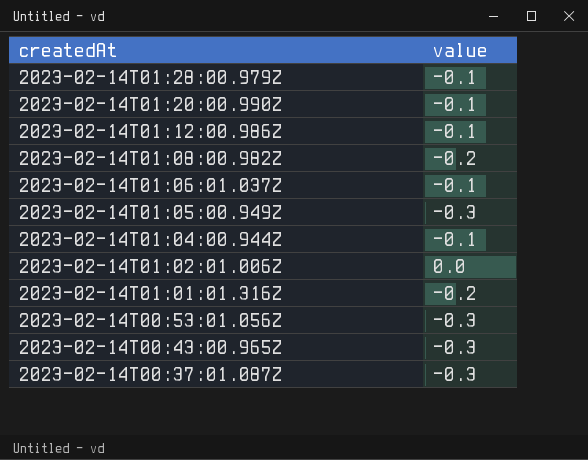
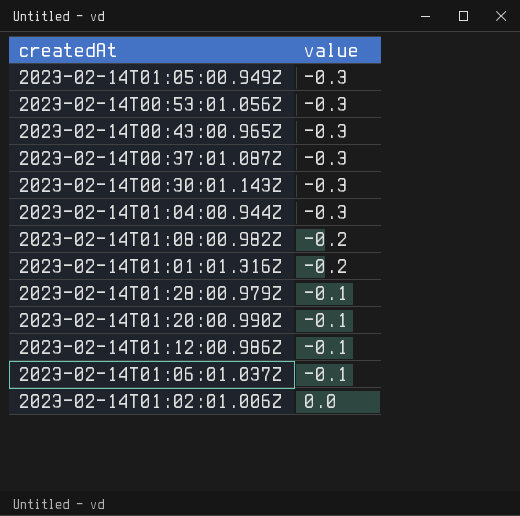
row order: createdAt descending -> value ascending
row 2023-02-14T00:30:01.143Z: none -> -0.3
2023-02-14T01:04:00.944Z | value: -0.1 -> -0.3

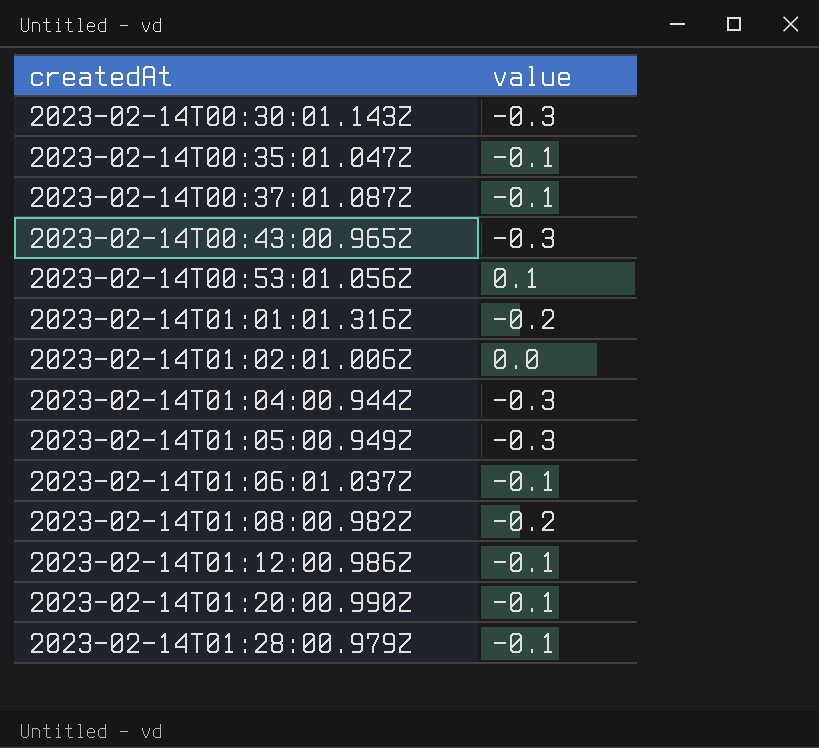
row order: value ascending -> createdAt ascending
row 2023-02-14T00:35:01.047Z: none -> -0.1
2023-02-14T00:37:01.087Z | value: -0.3 -> -0.1
2023-02-14T00:53:01.056Z | value: -0.3 -> 0.1

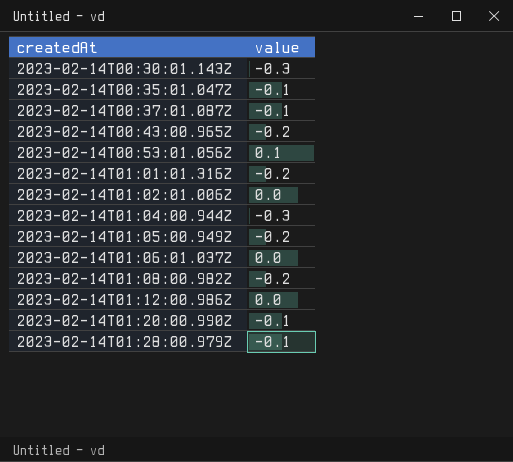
2023-02-14T00:43:00.965Z | value: -0.3 -> -0.2
2023-02-14T01:05:00.949Z | value: -0.3 -> -0.2
2023-02-14T01:06:01.037Z | value: -0.1 -> 0.0
2023-02-14T01:12:00.986Z | value: -0.1 -> 0.0

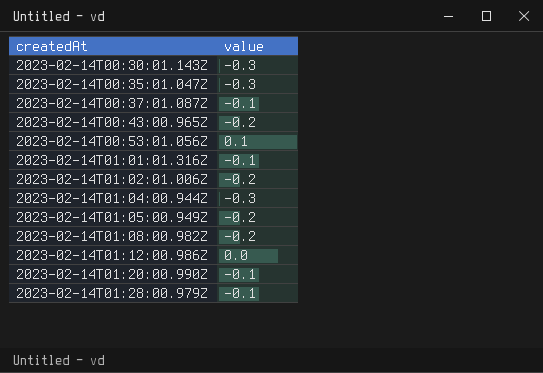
row 2023-02-14T01:06:01.037Z: 0.0 -> none
2023-02-14T00:35:01.047Z | value: -0.1 -> -0.3
2023-02-14T01:01:01.316Z | value: -0.2 -> -0.1
2023-02-14T01:02:01.006Z | value: 0.0 -> -0.2

